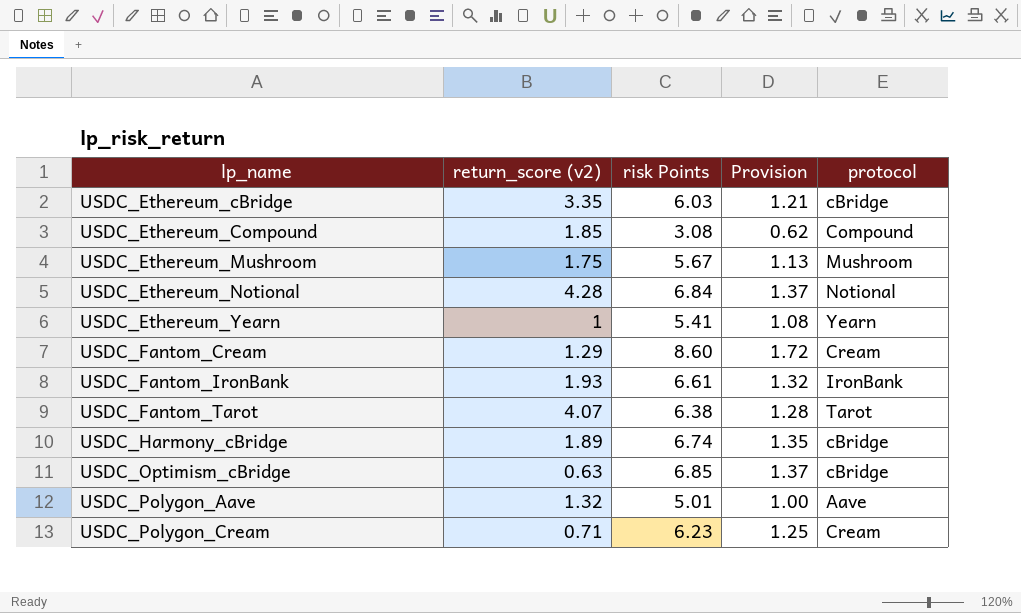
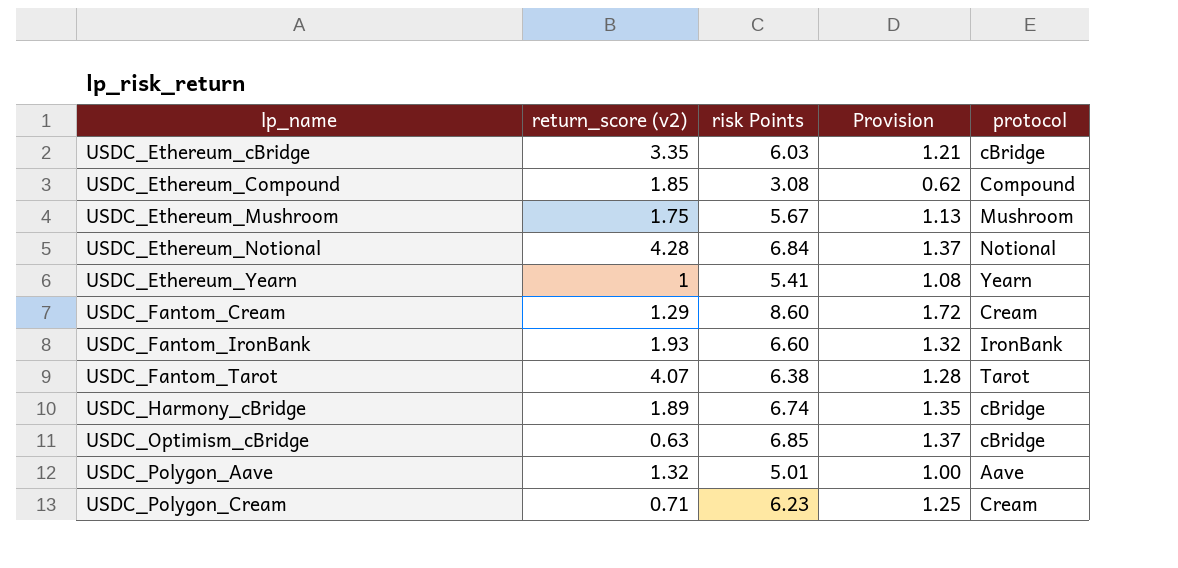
USDC_Fantom_IronBank | risk Points: 6.61 -> 6.60

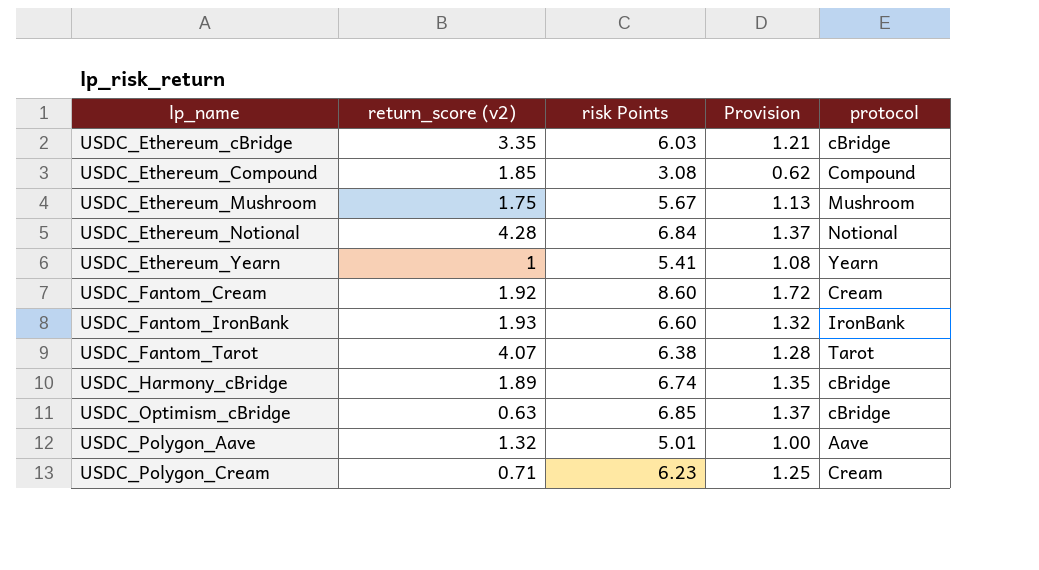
USDC_Fantom_Cream | return_score (v2): 1.29 -> 1.92

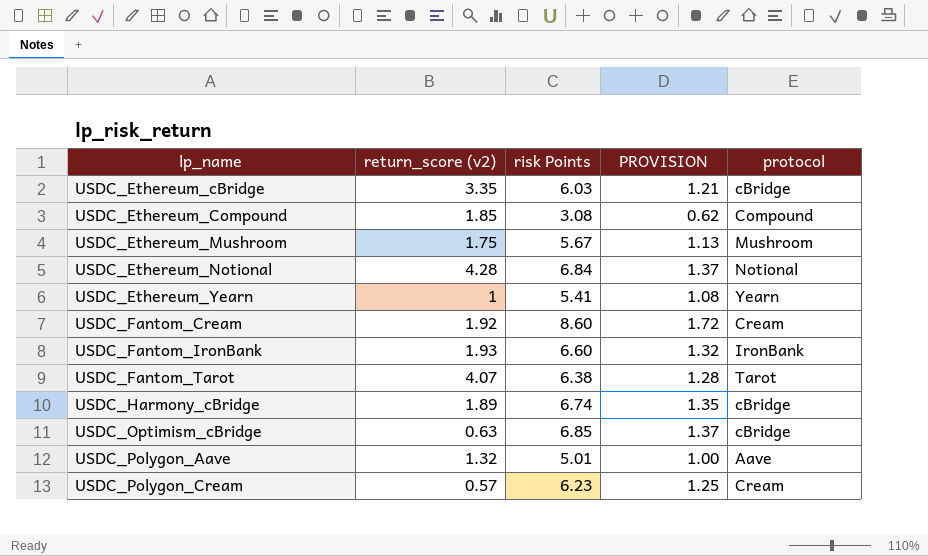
column name: Provision -> PROVISION
USDC_Polygon_Cream | return_score (v2): 0.71 -> 0.57

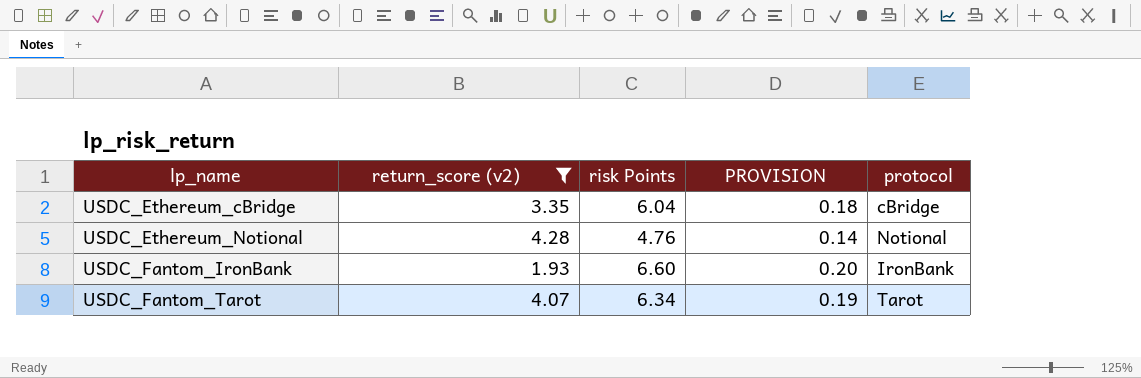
filter: none -> return_score (v2) >= 1.93
column PROVISION | formula: [risk Points] * 0.2 -> [risk Points] * 0.03
USDC_Ethereum_cBridge | risk Points: 6.03 -> 6.04
USDC_Ethereum_Notional | risk Points: 6.84 -> 4.76
USDC_Fantom_Tarot | risk Points: 6.38 -> 6.34

